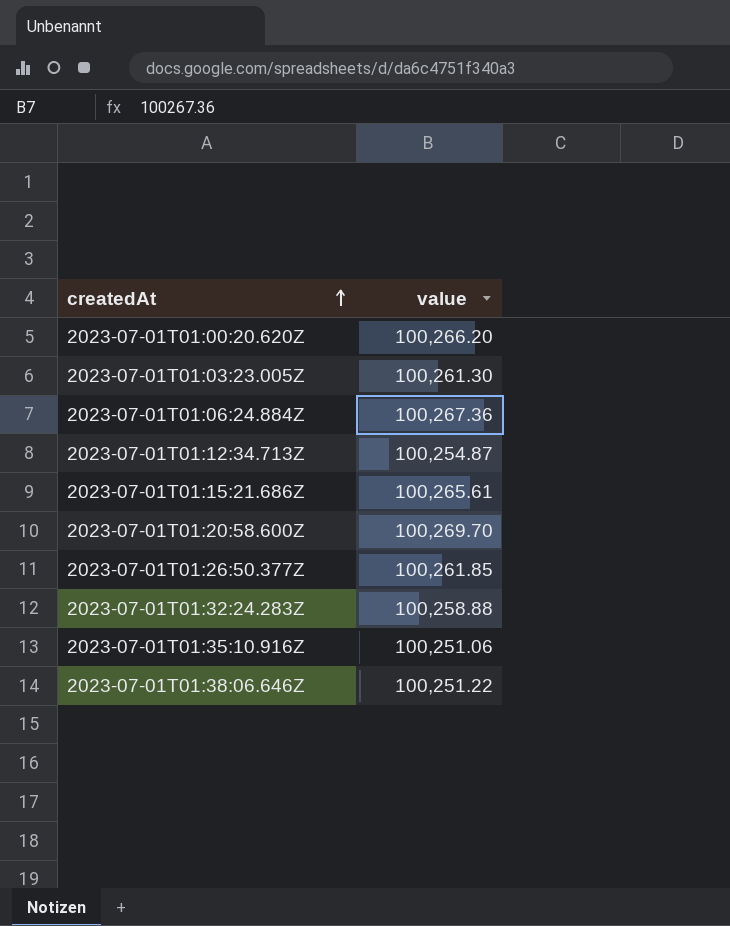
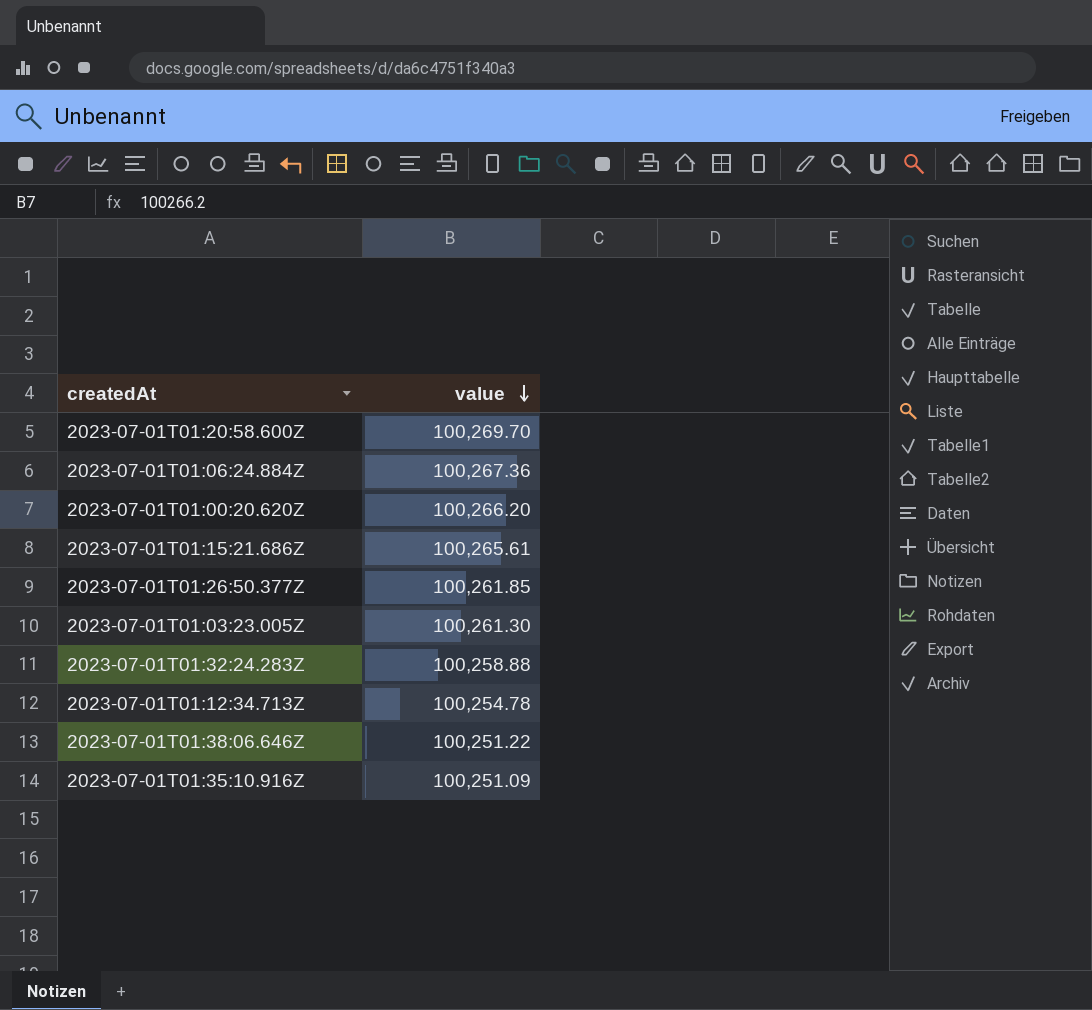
row order: createdAt ascending -> value descending
2023-07-01T01:12:34.713Z | value: 100,254.87 -> 100,254.78
2023-07-01T01:35:10.916Z | value: 100,251.06 -> 100,251.09

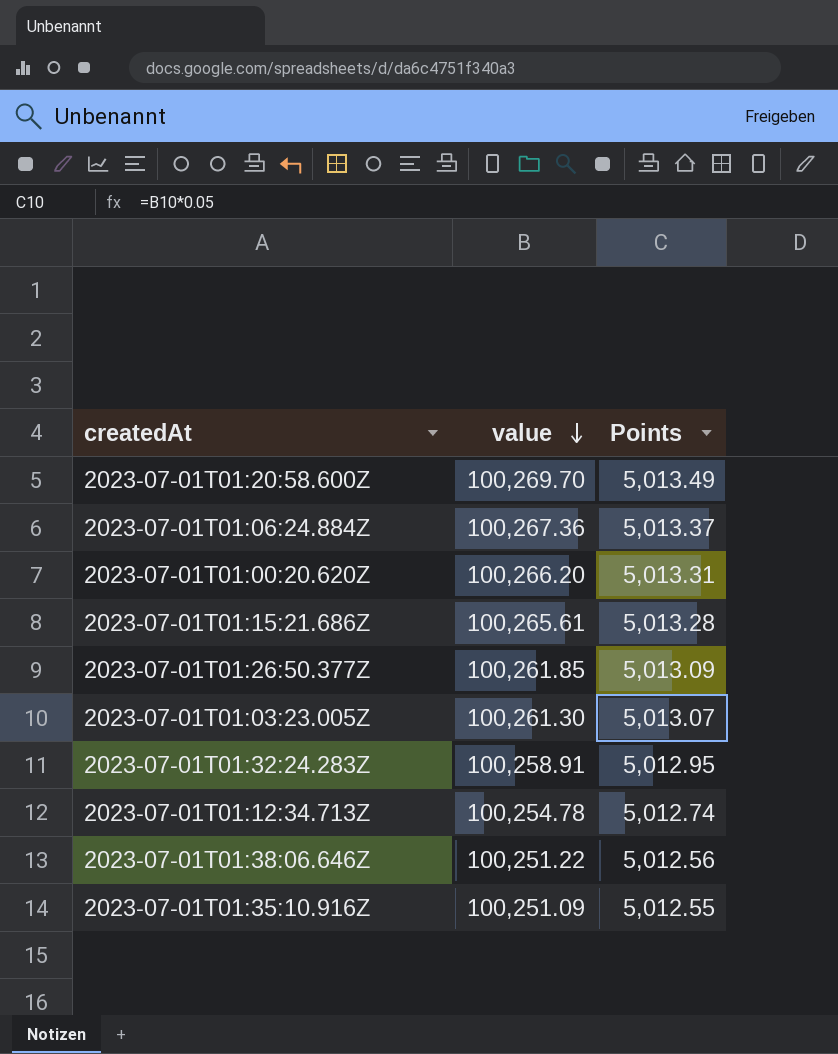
column Points | formula: none -> [value] * 0.05
2023-07-01T01:32:24.283Z | value: 100,258.88 -> 100,258.91

